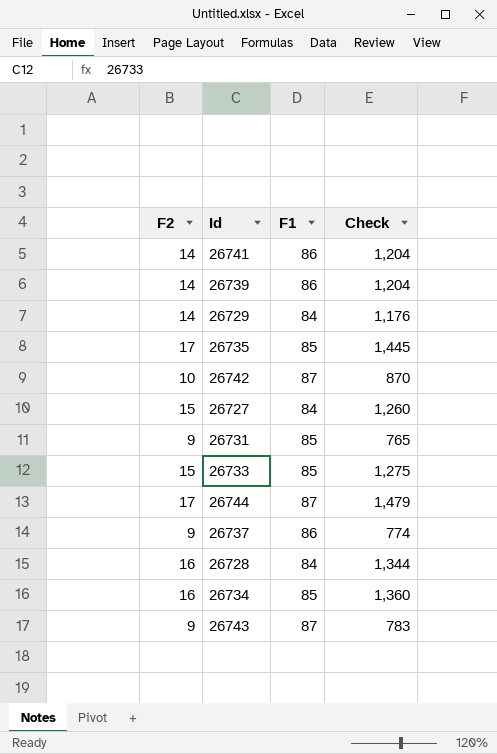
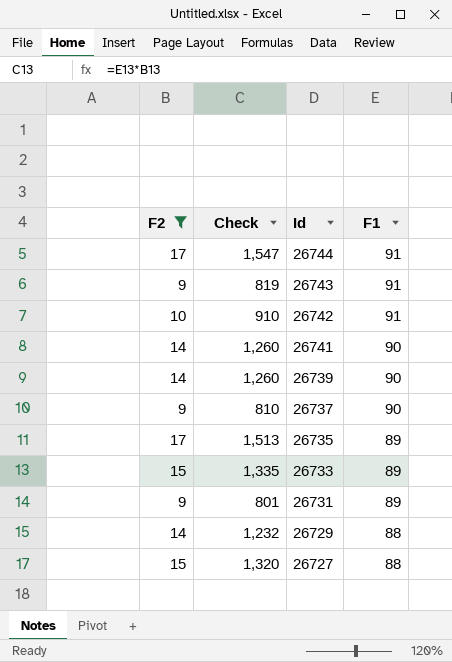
filter: none -> F2 != 16
row order: none -> Id descending
column Check | position: 4 -> 2
26744 | Check: 1,479 -> 1,547
26744 | F1: 87 -> 91
26743 | Check: 783 -> 819
26743 | F1: 87 -> 91
26742 | Check: 870 -> 910
26742 | F1: 87 -> 91
26741 | Check: 1,204 -> 1,260
26741 | F1: 86 -> 90
26739 | Check: 1,204 -> 1,260
26739 | F1: 86 -> 90
26737 | Check: 774 -> 810
26737 | F1: 86 -> 90
26735 | Check: 1,445 -> 1,513
26735 | F1: 85 -> 89
26733 | Check: 1,275 -> 1,335
26733 | F1: 85 -> 89
26731 | Check: 765 -> 801
26731 | F1: 85 -> 89
26729 | Check: 1,176 -> 1,232
26729 | F1: 84 -> 88
26727 | Check: 1,260 -> 1,320
26727 | F1: 84 -> 88

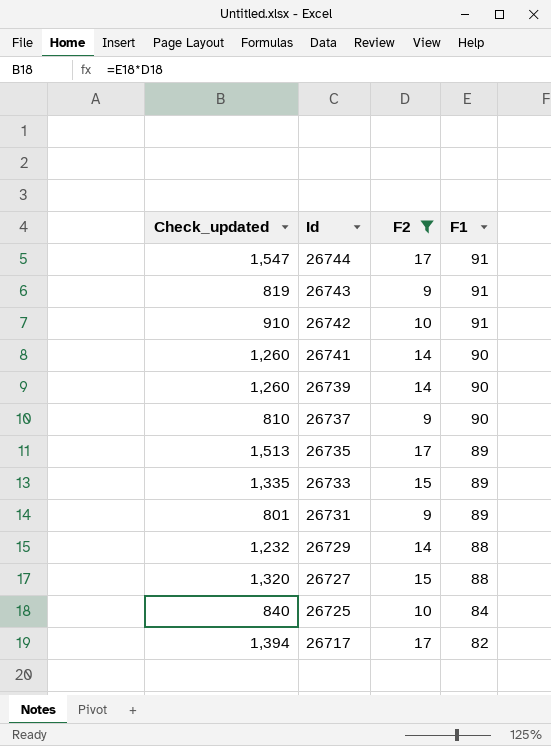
column name: Check -> Check_updated
column F2 | position: 1 -> 3
row 26725: none -> 840 | 10 | 84
row 26717: none -> 1,394 | 17 | 82

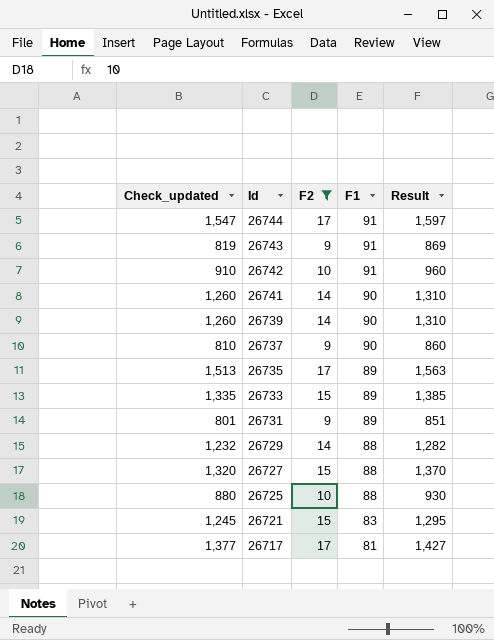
column Result | formula: none -> [Check_updated] + 50
26725 | Check_updated: 840 -> 880
26725 | F1: 84 -> 88
row 26721: none -> 1,245 | 15 | 83 | 1,295
26717 | Check_updated: 1,394 -> 1,377
26717 | F1: 82 -> 81

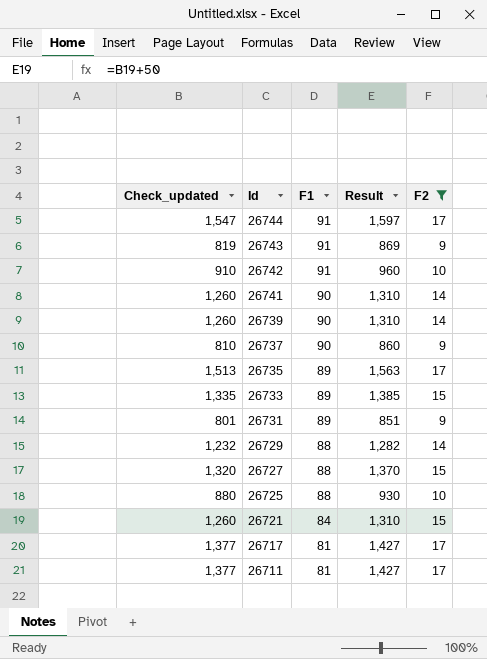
column F2 | position: 3 -> 5
26721 | Check_updated: 1,245 -> 1,260
26721 | F1: 83 -> 84
26721 | Result: 1,295 -> 1,310
row 26711: none -> 1,377 | 81 | 1,427 | 17

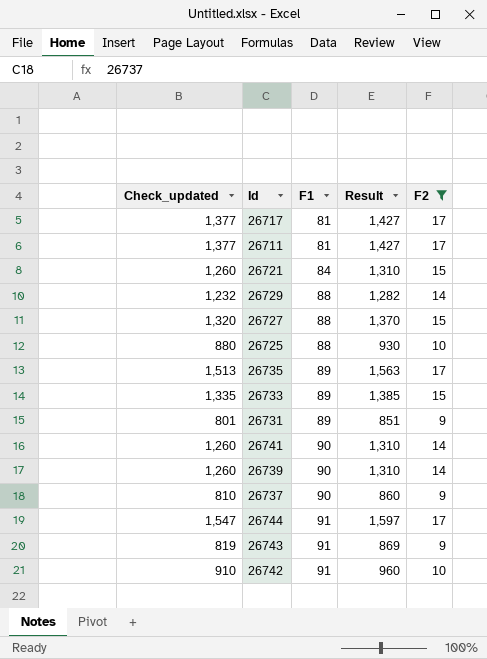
row order: Id descending -> F1 ascending

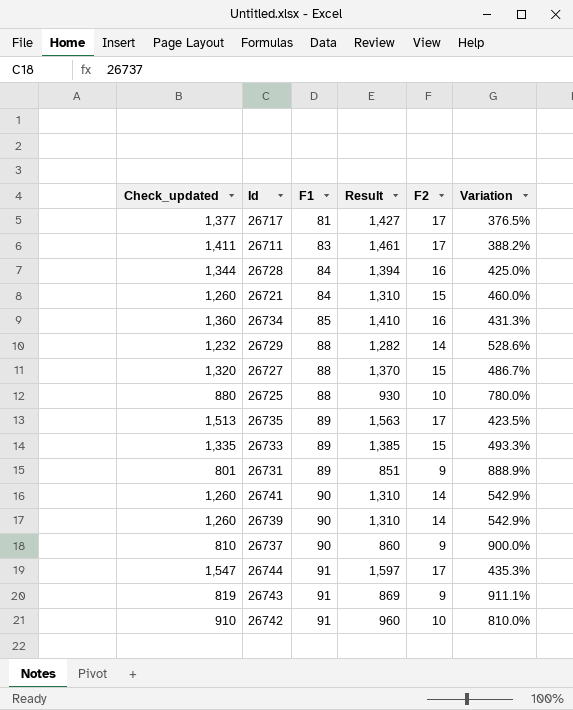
filter: F2 != 16 -> none
column Variation | formula: none -> ([F1] - [F2]) / [F2]
26711 | Check_updated: 1,377 -> 1,411
26711 | F1: 81 -> 83
26711 | Result: 1,427 -> 1,461

